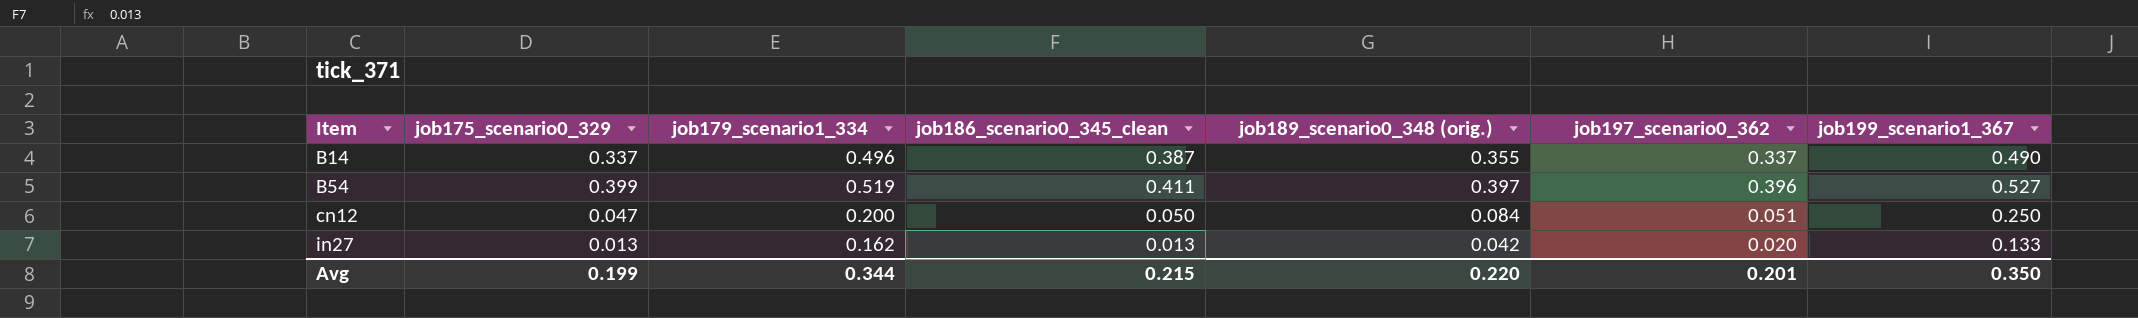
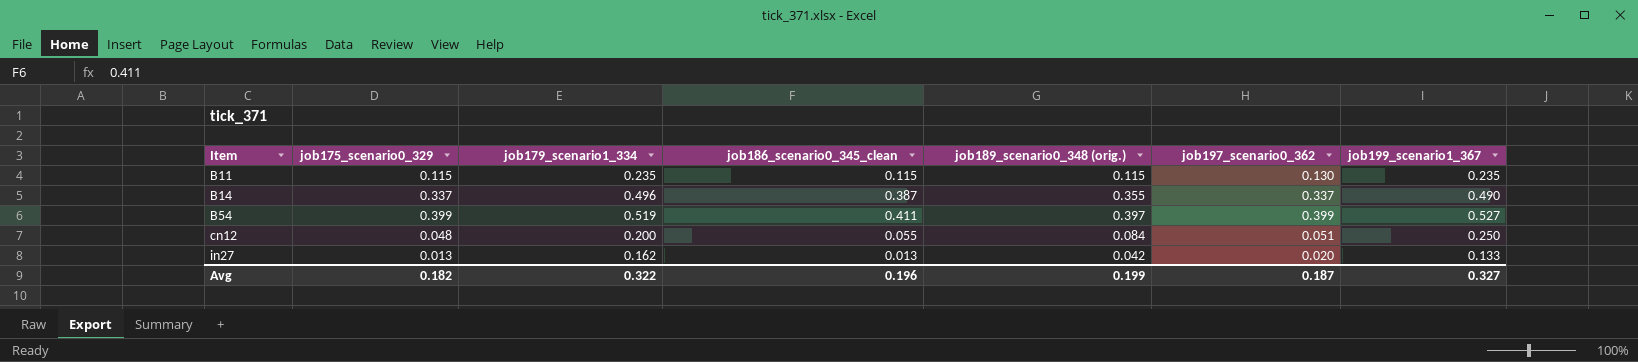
row B11: none -> 0.115 | 0.235 | 0.115 | 0.115 | 0.130 | 0.235
B54 | job197_scenario0_362: 0.396 -> 0.399
cn12 | job175_scenario0_329: 0.047 -> 0.048
cn12 | job186_scenario0_345_clean: 0.050 -> 0.055
Avg | job175_scenario0_329: 0.199 -> 0.182
Avg | job179_scenario1_334: 0.344 -> 0.322
Avg | job186_scenario0_345_clean: 0.215 -> 0.196
Avg | job189_scenario0_348 (orig.): 0.220 -> 0.199
Avg | job197_scenario0_362: 0.201 -> 0.187
Avg | job199_scenario1_367: 0.350 -> 0.327

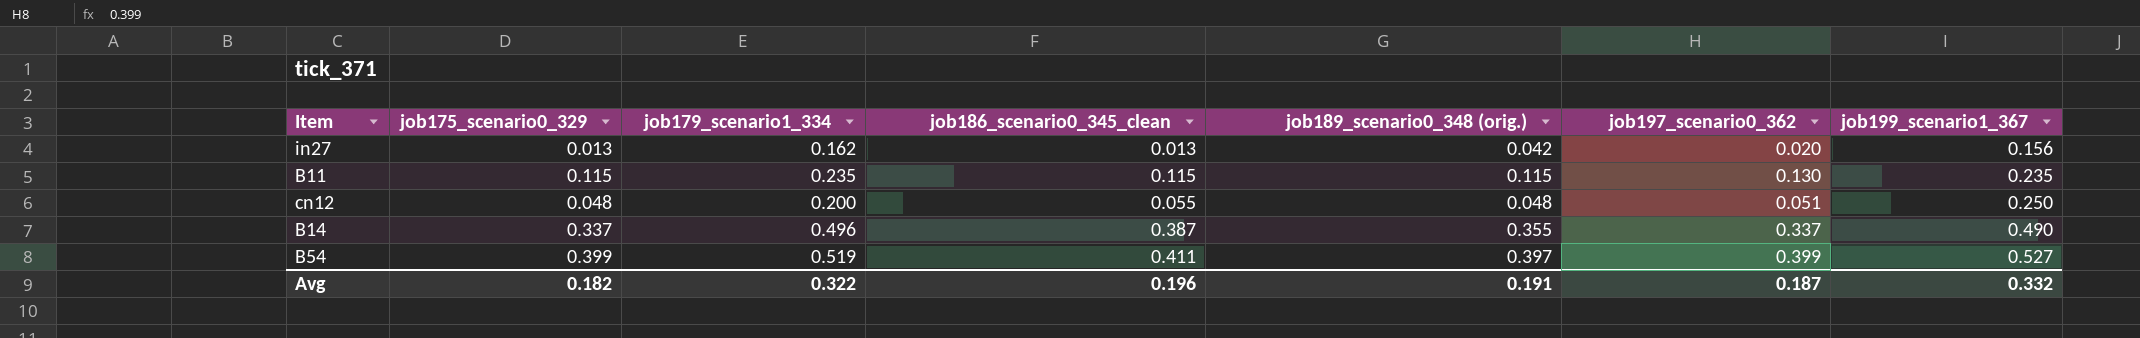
row order: Item ascending -> job199_scenario1_367 ascending
in27 | job199_scenario1_367: 0.133 -> 0.156
cn12 | job189_scenario0_348 (orig.): 0.084 -> 0.048
Avg | job189_scenario0_348 (orig.): 0.199 -> 0.191
Avg | job199_scenario1_367: 0.327 -> 0.332

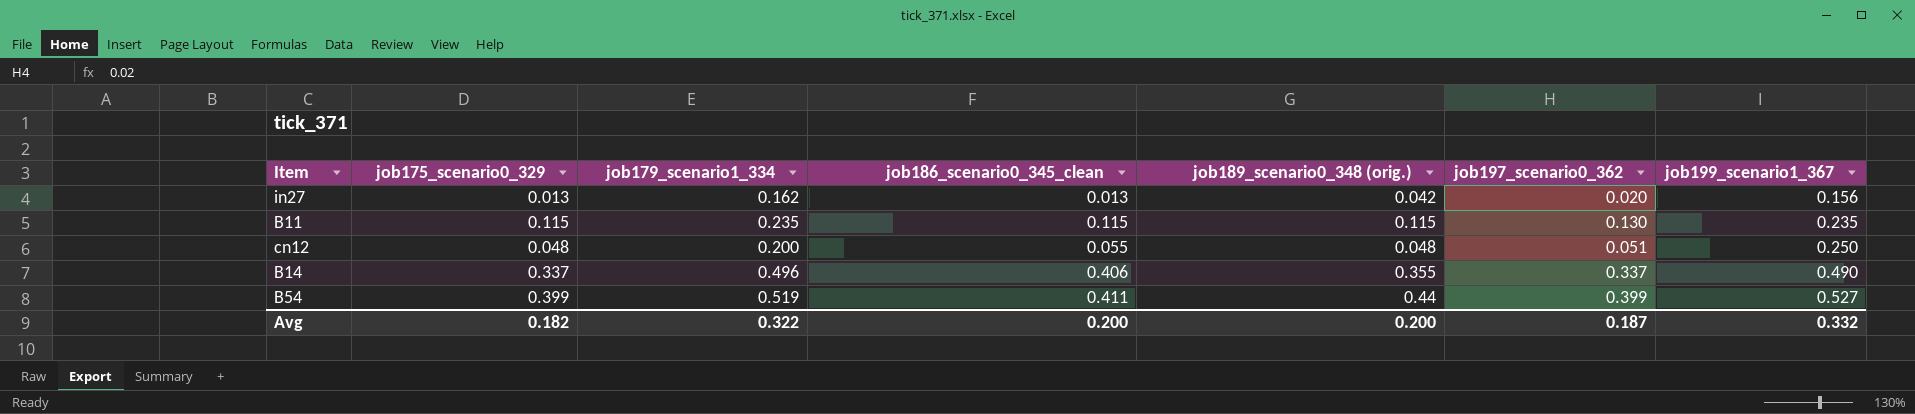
B14 | job186_scenario0_345_clean: 0.387 -> 0.406
B54 | job189_scenario0_348 (orig.): 0.397 -> 0.44
Avg | job186_scenario0_345_clean: 0.196 -> 0.200
Avg | job189_scenario0_348 (orig.): 0.191 -> 0.200

